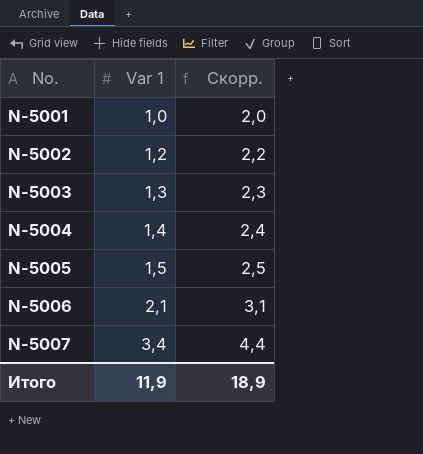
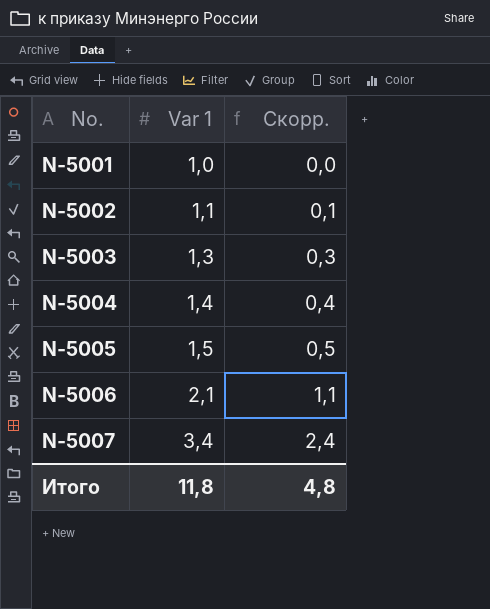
column Скорр. | formula: [Var 1] + 1 -> [Var 1] - 1
N-5002 | Var 1: 1,2 -> 1,1
Итого | Var 1: 11,9 -> 11,8
Итого | Скорр.: 18,9 -> 4,8

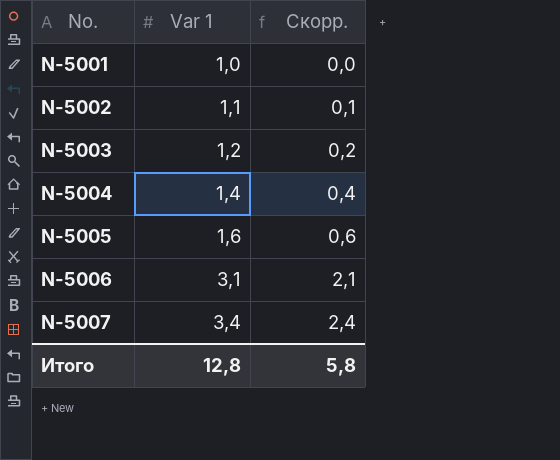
N-5003 | Var 1: 1,3 -> 1,2
N-5003 | Скорр.: 0,3 -> 0,2
N-5005 | Var 1: 1,5 -> 1,6
N-5005 | Скорр.: 0,5 -> 0,6
N-5006 | Var 1: 2,1 -> 3,1
N-5006 | Скорр.: 1,1 -> 2,1
Итого | Var 1: 11,8 -> 12,8
Итого | Скорр.: 4,8 -> 5,8

